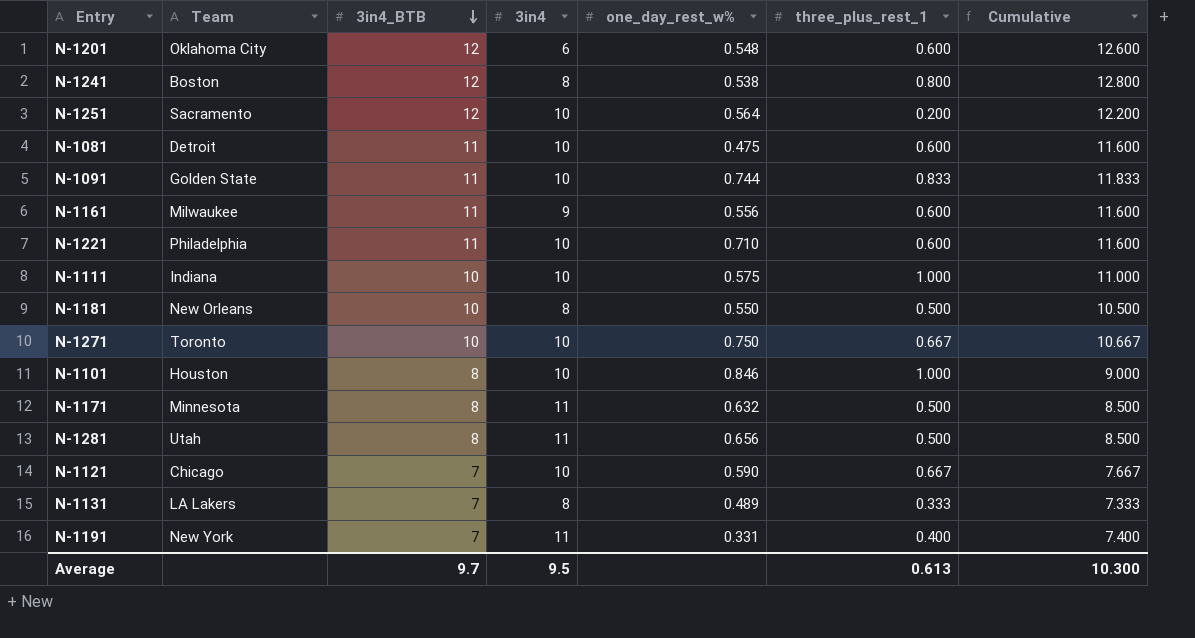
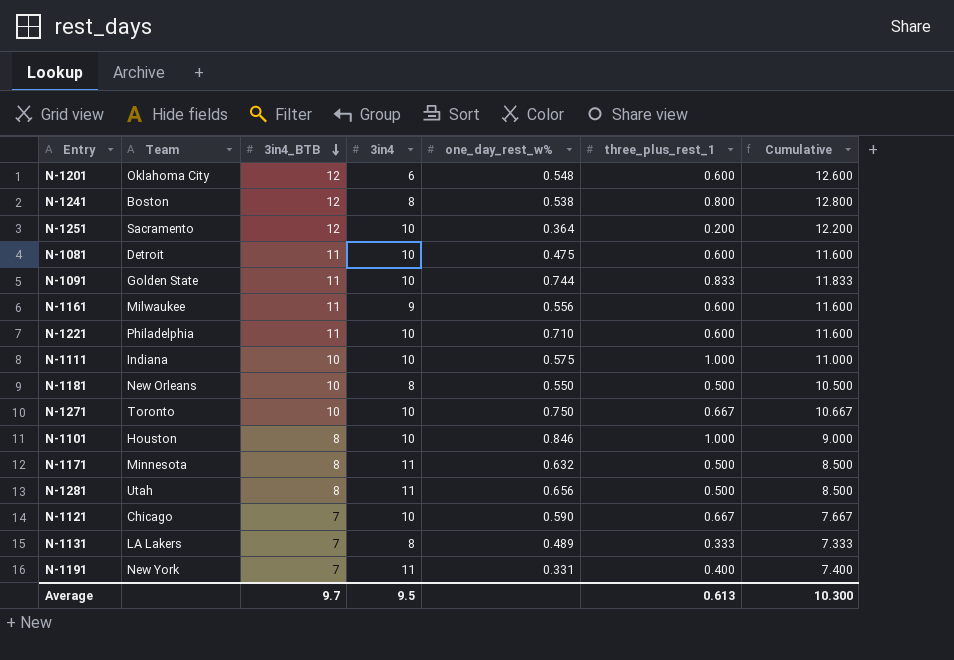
N-1251 | one_day_rest_w%: 0.564 -> 0.364

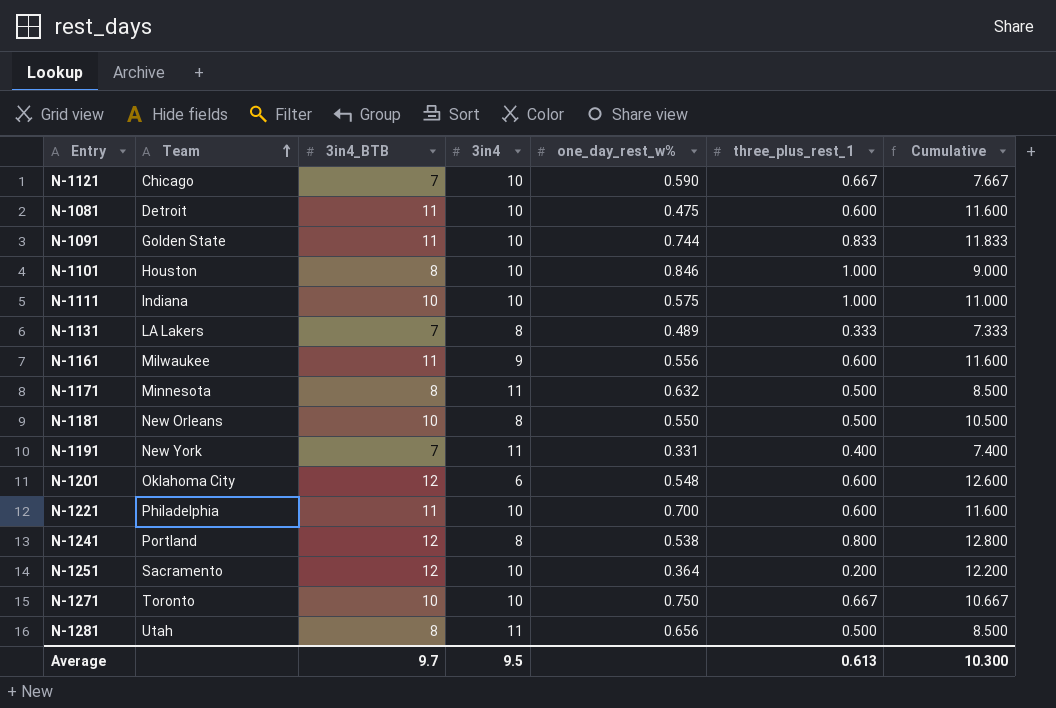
row order: 3in4_BTB descending -> Team ascending
N-1221 | one_day_rest_w%: 0.710 -> 0.700
N-1241 | Team: Boston -> Portland

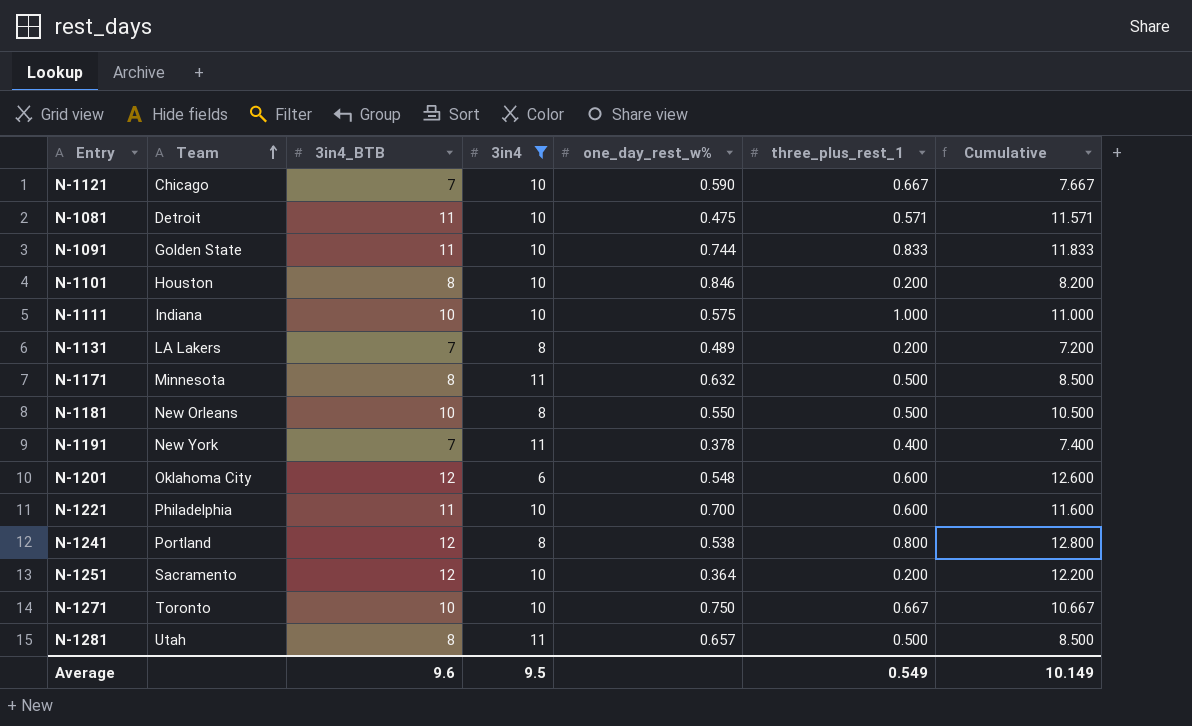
filter: none -> 3in4 != 9
N-1081 | three_plus_rest_1: 0.600 -> 0.571
N-1081 | Cumulative: 11.600 -> 11.571
N-1101 | three_plus_rest_1: 1.000 -> 0.200
N-1101 | Cumulative: 9.000 -> 8.200
N-1131 | three_plus_rest_1: 0.333 -> 0.200
N-1131 | Cumulative: 7.333 -> 7.200
N-1191 | one_day_rest_w%: 0.331 -> 0.378
N-1281 | one_day_rest_w%: 0.656 -> 0.657
Average | 3in4_BTB: 9.7 -> 9.6
Average | three_plus_rest_1: 0.613 -> 0.549
Average | Cumulative: 10.300 -> 10.149

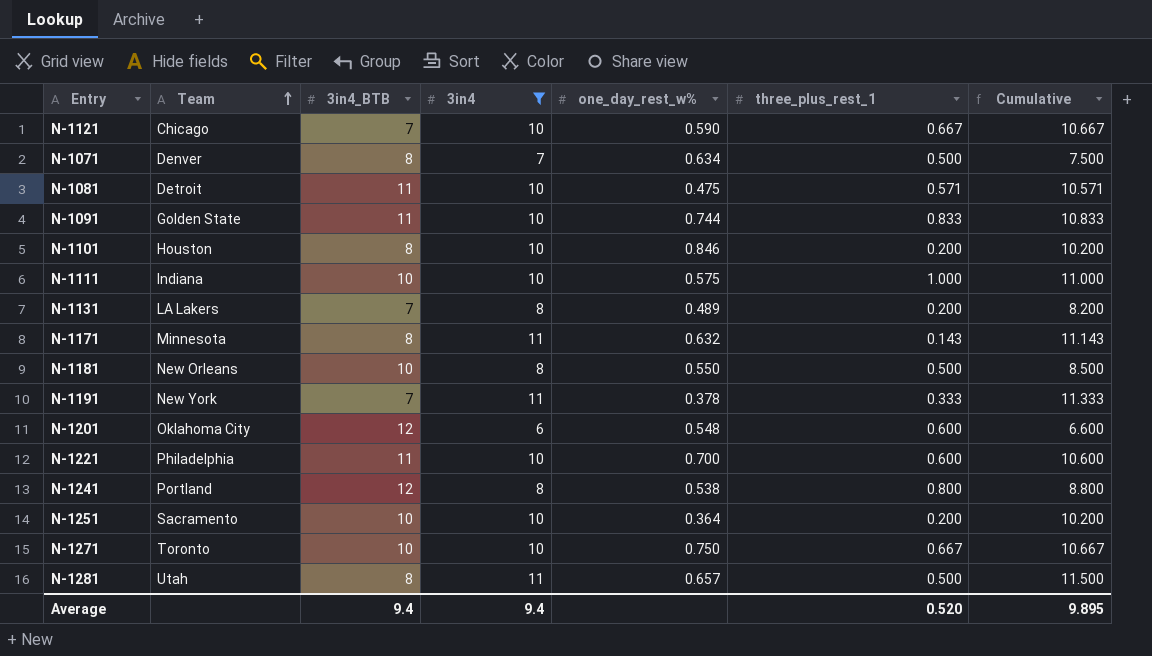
column Cumulative | formula: [3in4_BTB] + [three_plus_rest_1] -> [3in4] + [three_plus_rest_1]
row N-1071: none -> Denver | 8 | 7 | 0.634 | 0.500 | 7.500
N-1171 | three_plus_rest_1: 0.500 -> 0.143
N-1191 | three_plus_rest_1: 0.400 -> 0.333
N-1251 | 3in4_BTB: 12 -> 10
Average | 3in4_BTB: 9.6 -> 9.4
Average | 3in4: 9.5 -> 9.4
Average | three_plus_rest_1: 0.549 -> 0.520
Average | Cumulative: 10.149 -> 9.895

